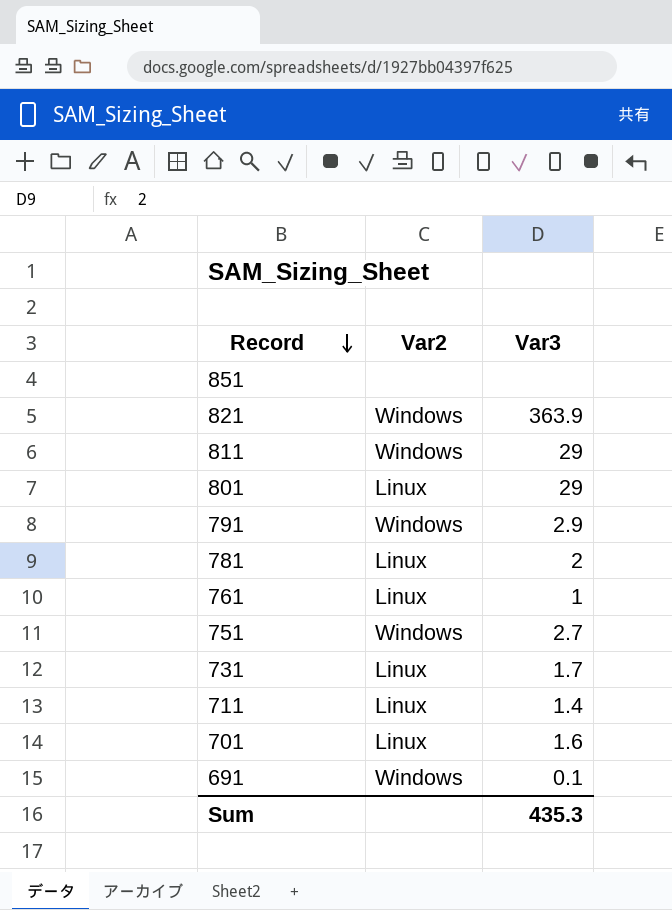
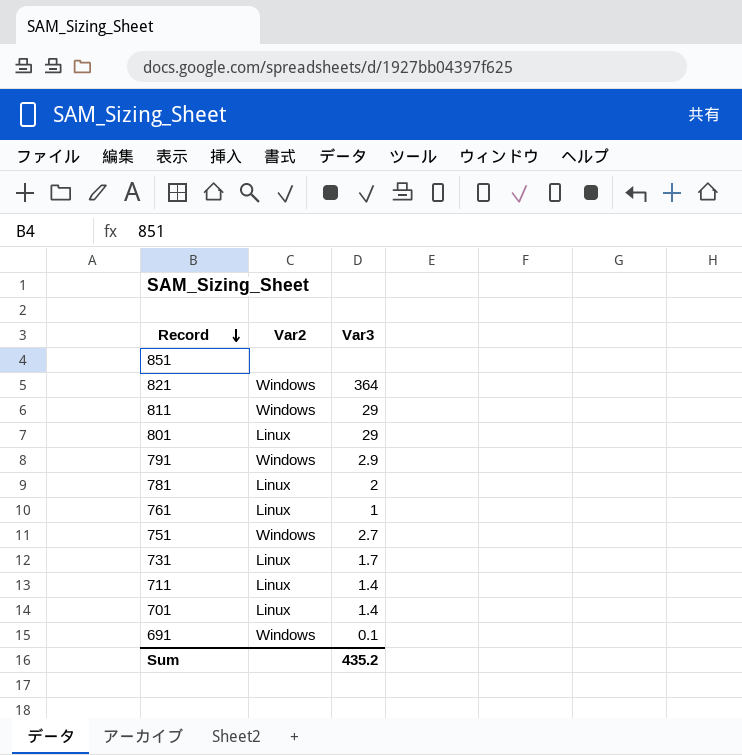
821 | Var3: 363.9 -> 364
701 | Var3: 1.6 -> 1.4
Sum | Var3: 435.3 -> 435.2

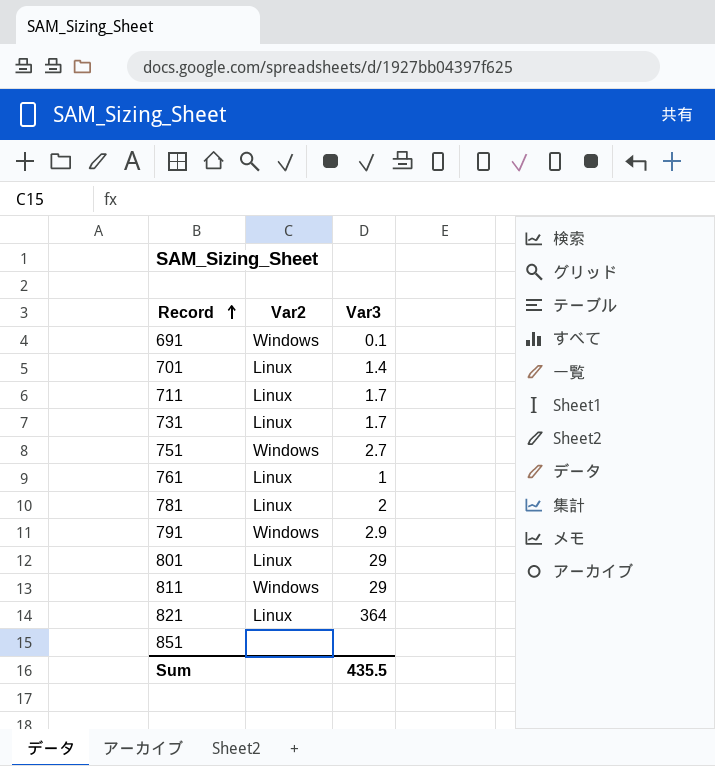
row order: Record descending -> Record ascending
711 | Var3: 1.4 -> 1.7
821 | Var2: Windows -> Linux
Sum | Var3: 435.2 -> 435.5

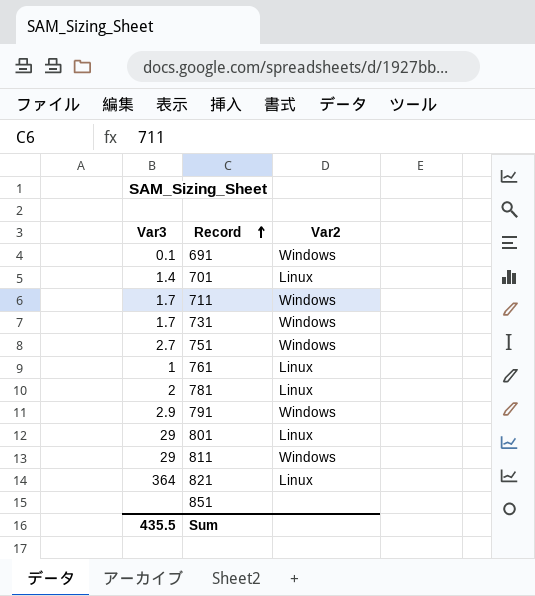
column Var3 | position: 3 -> 1
711 | Var2: Linux -> Windows
731 | Var2: Linux -> Windows

